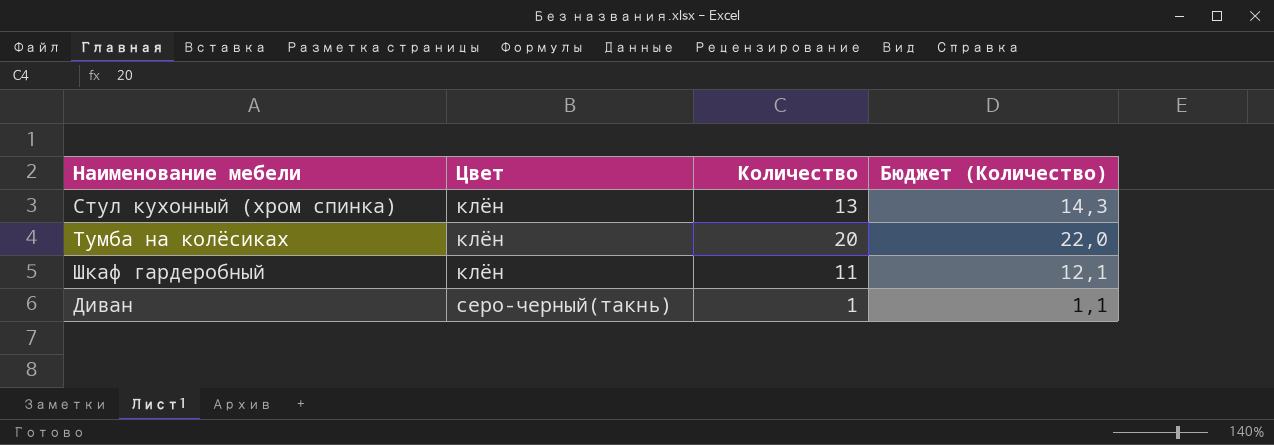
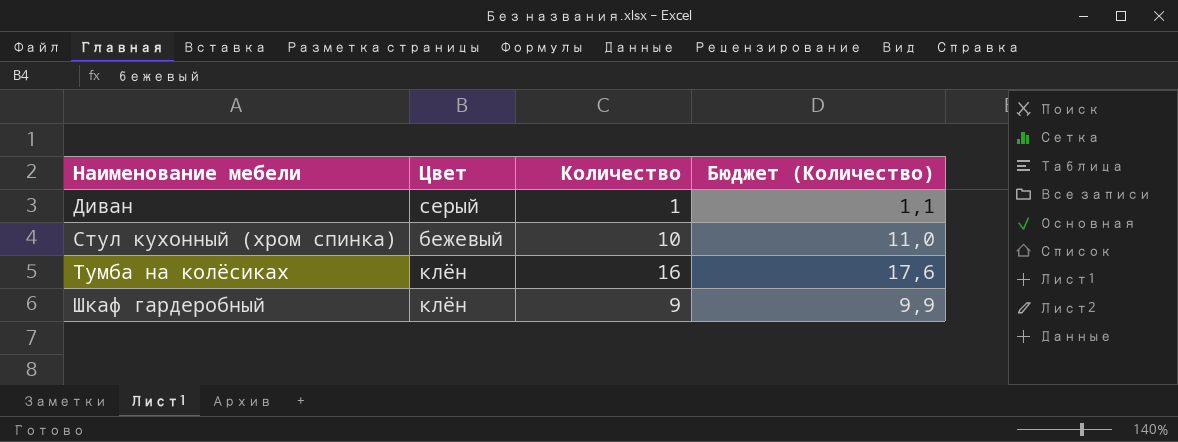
row order: Цвет ascending -> Наименование мебели ascending
Диван | Цвет: серо-черный(такнь) -> серый
Стул кухонный (хром спинка) | Цвет: клён -> бежевый
Стул кухонный (хром спинка) | Количество: 13 -> 10
Стул кухонный (хром спинка) | Бюджет (Количество): 14,3 -> 11,0
Тумба на колёсиках | Количество: 20 -> 16
Тумба на колёсиках | Бюджет (Количество): 22,0 -> 17,6
Шкаф гардеробный | Количество: 11 -> 9
Шкаф гардеробный | Бюджет (Количество): 12,1 -> 9,9

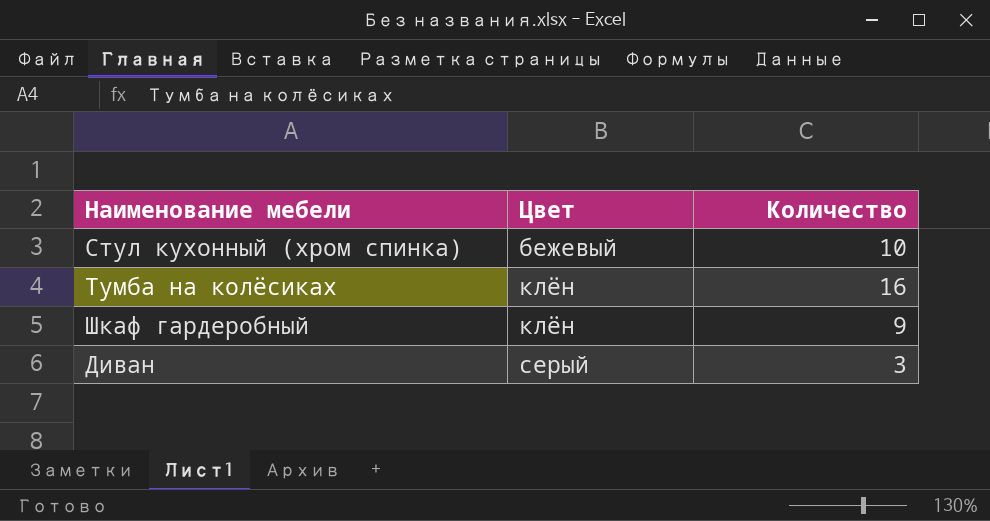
row order: Наименование мебели ascending -> Цвет ascending
column Бюджет (Количество) | formula: [Количество] * 1,1 -> none
Диван | Количество: 1 -> 3

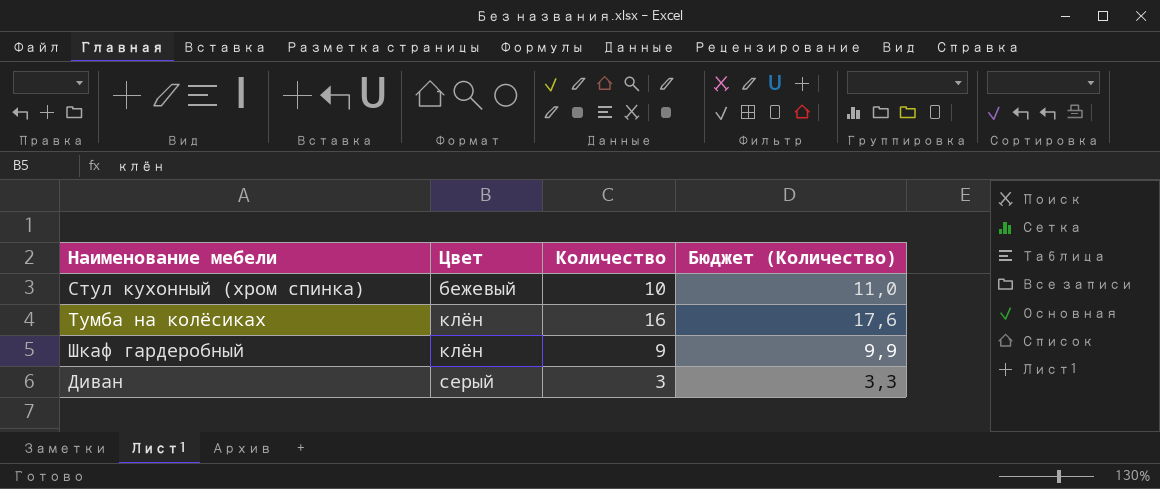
column Бюджет (Количество) | formula: none -> [Количество] * 1,1

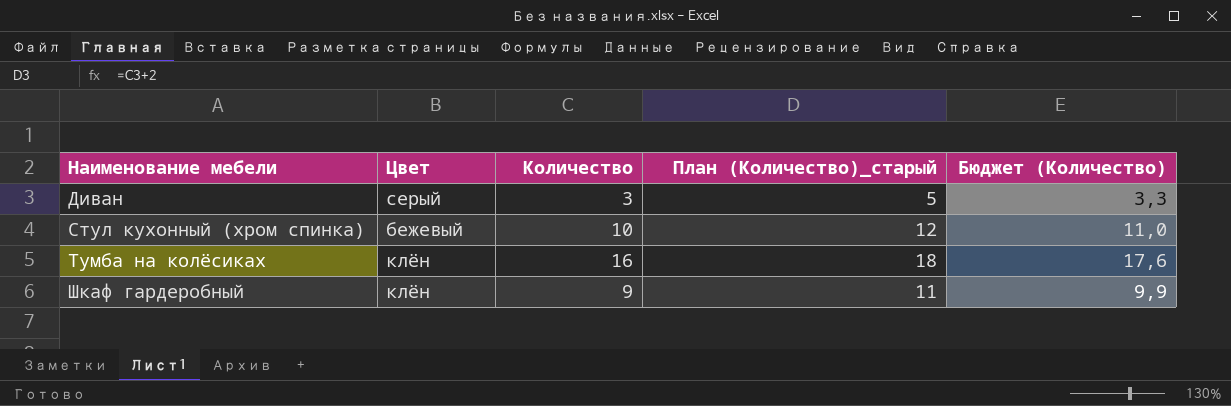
row order: Цвет ascending -> Наименование мебели ascending
column План (Количество)_старый | formula: none -> [Количество] + 2

